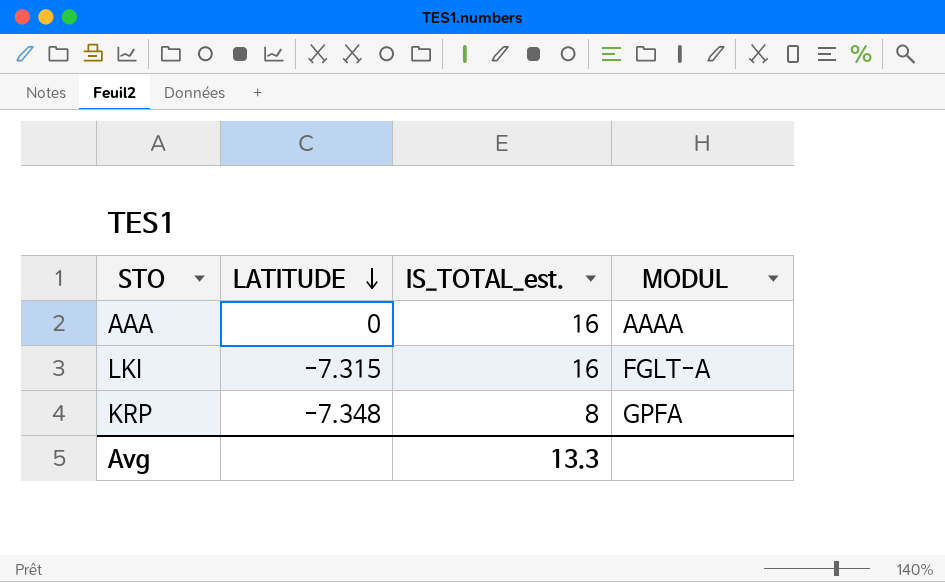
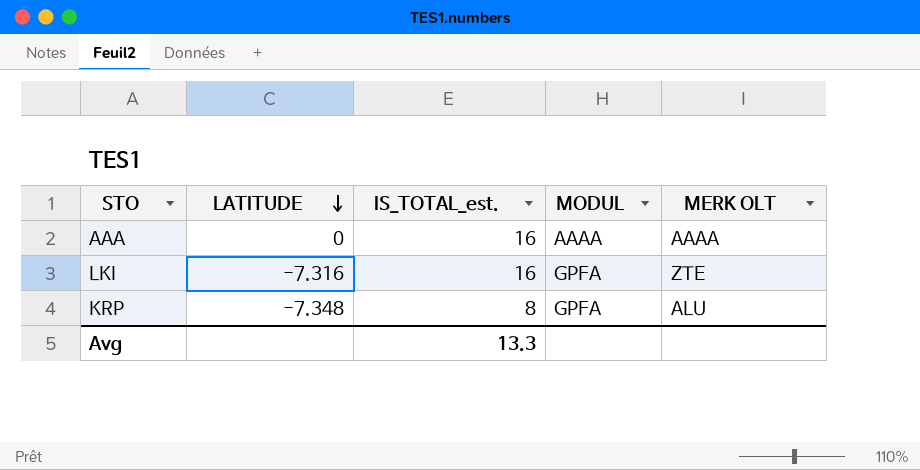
column MERK OLT | position: none -> 5
LKI | LATITUDE: -7.315 -> -7.316
LKI | MODUL: FGLT-A -> GPFA

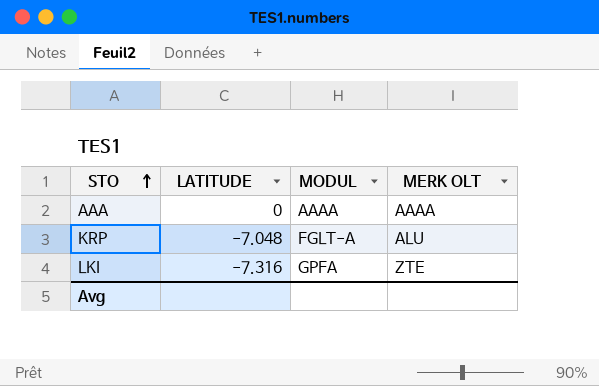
row order: LATITUDE descending -> STO ascending
column IS_TOTAL_est. | position: 3 -> none
KRP | LATITUDE: -7.348 -> -7.048
KRP | MODUL: GPFA -> FGLT-A

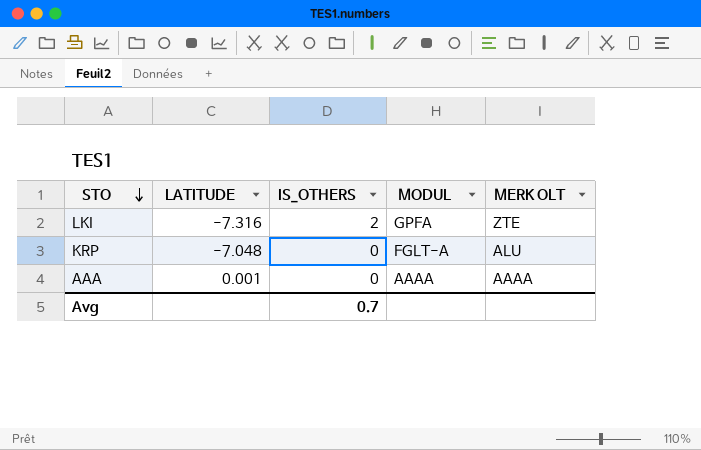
row order: STO ascending -> STO descending
column IS_OTHERS | position: none -> 3
AAA | LATITUDE: 0 -> 0.001

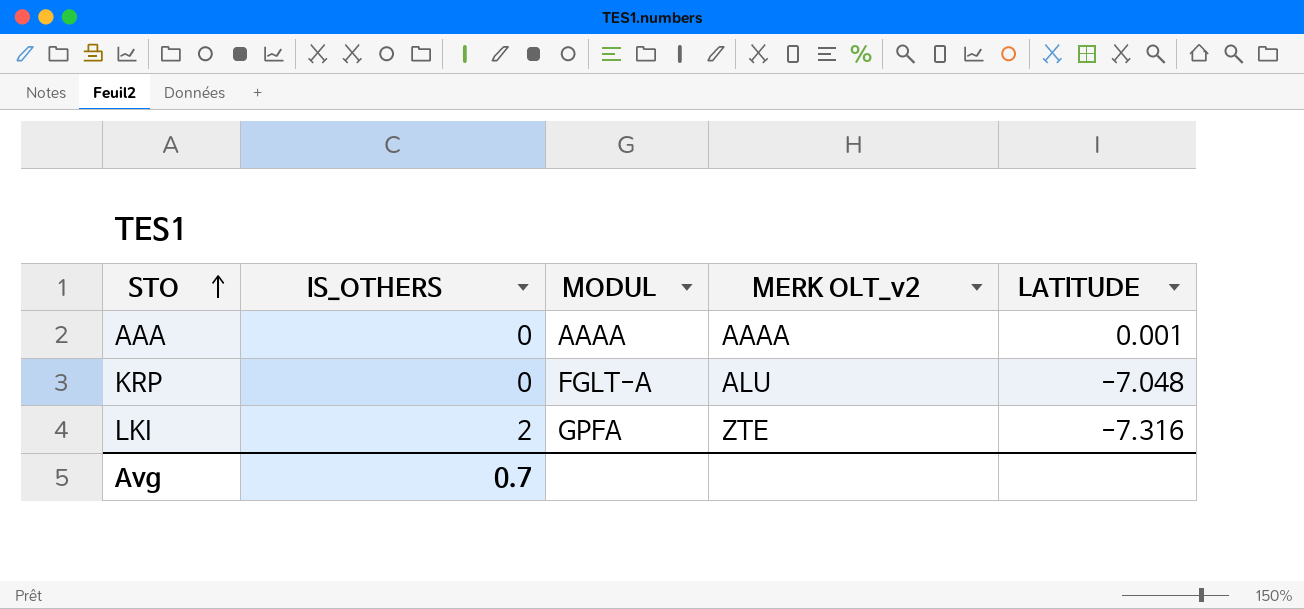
row order: STO descending -> STO ascending
column name: MERK OLT -> MERK OLT_v2
column LATITUDE | position: 2 -> 5

